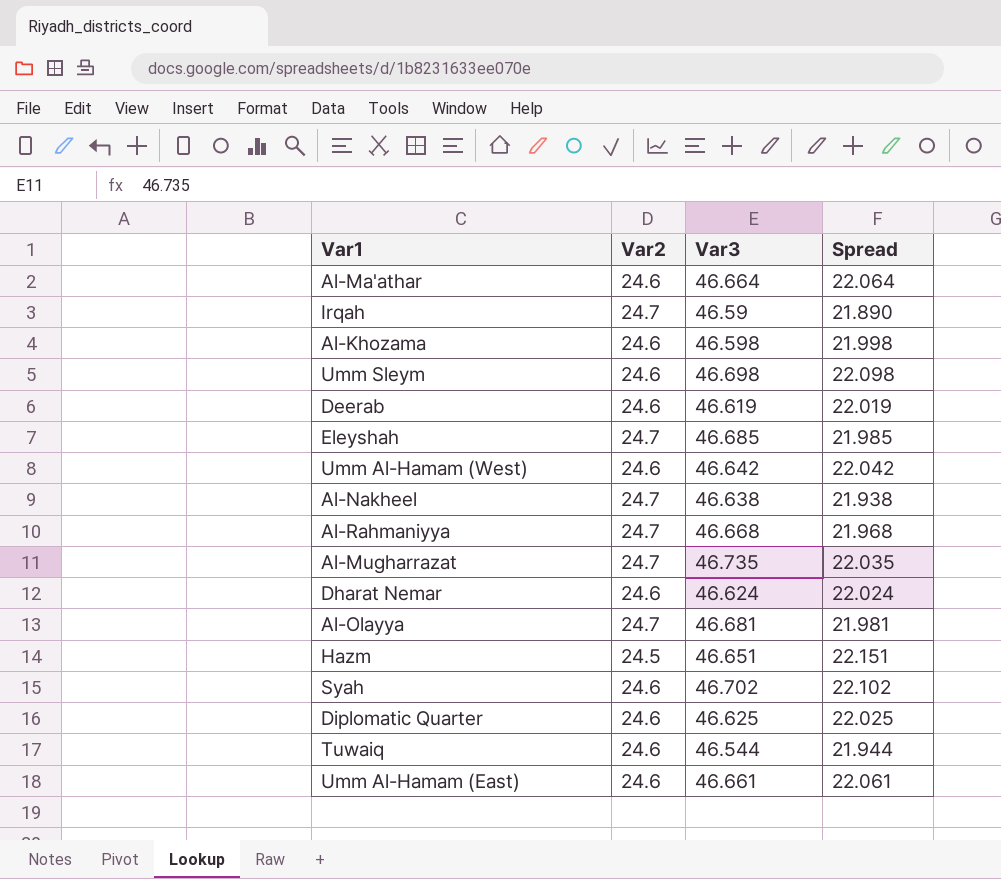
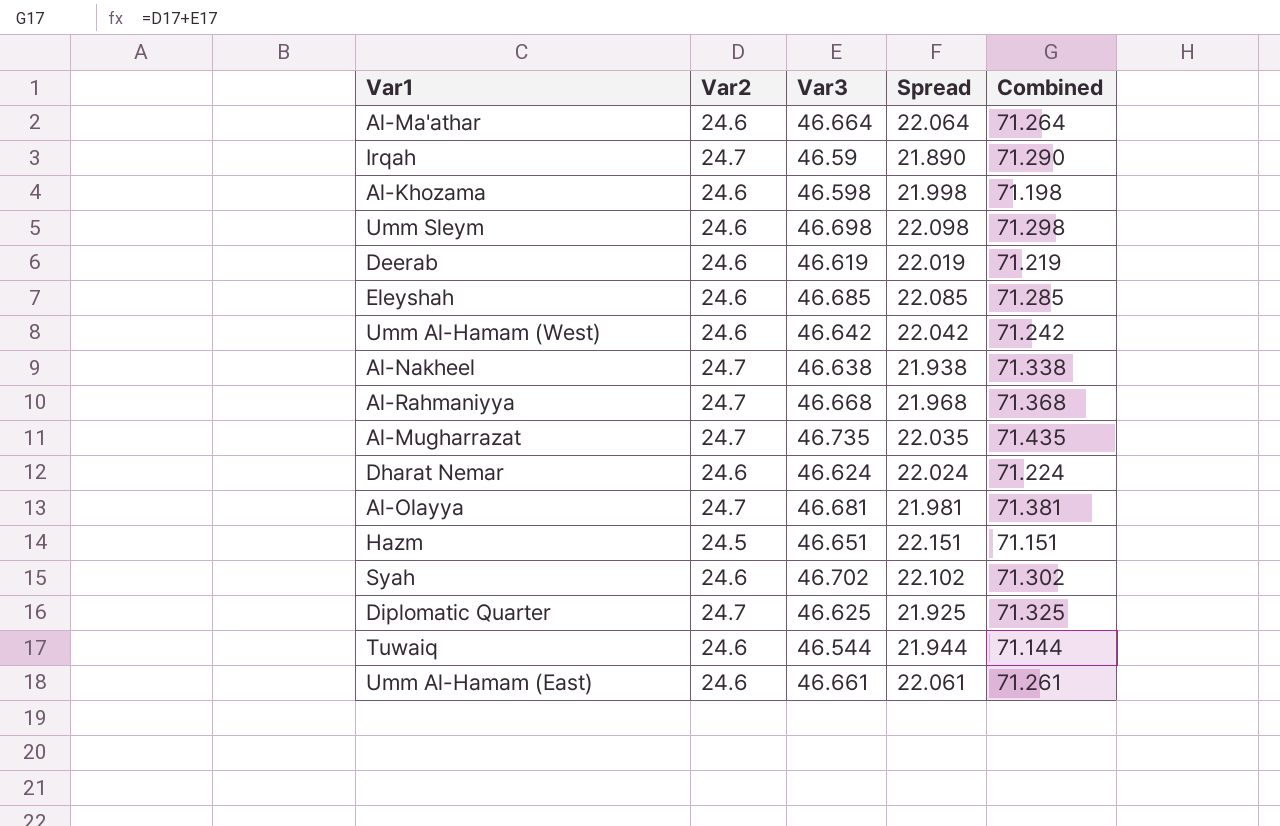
column Combined | formula: none -> [Var2] + [Var3]
Eleyshah | Var2: 24.7 -> 24.6
Eleyshah | Spread: 21.985 -> 22.085
Diplomatic Quarter | Var2: 24.6 -> 24.7
Diplomatic Quarter | Spread: 22.025 -> 21.925

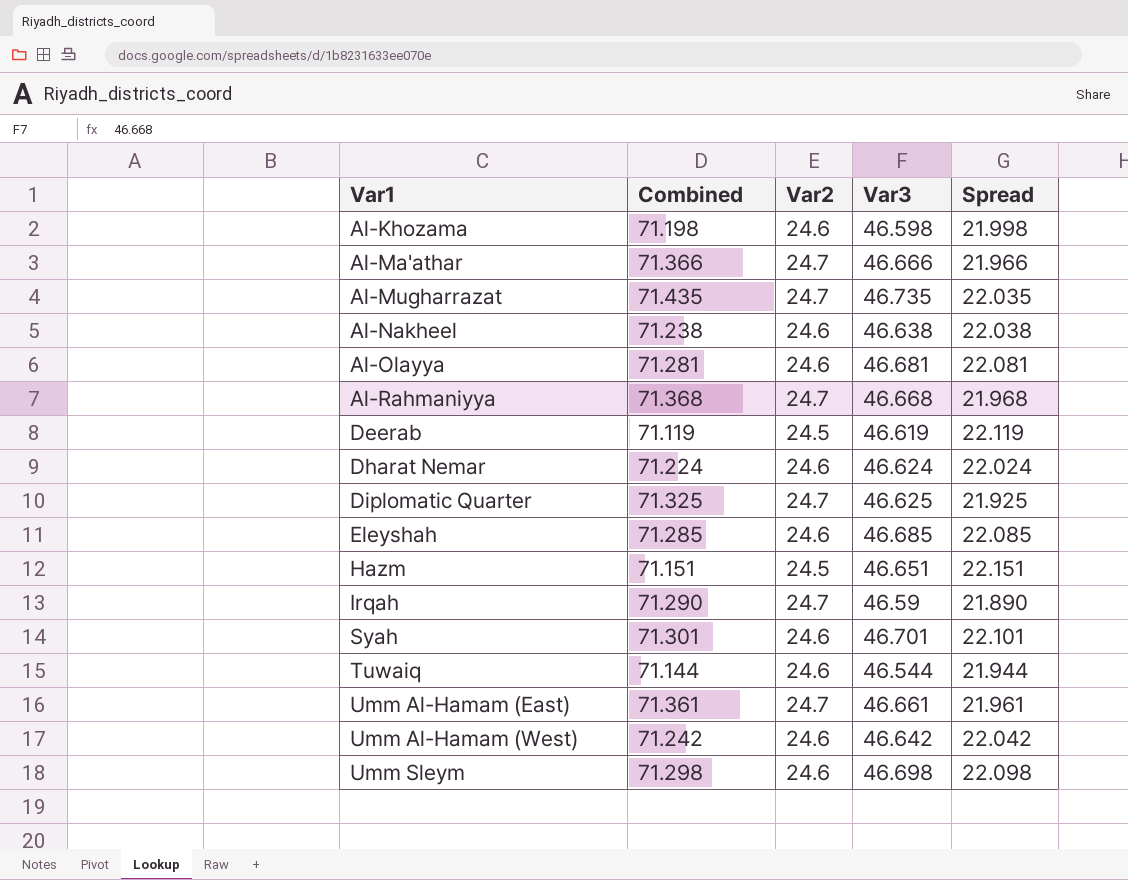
row order: none -> Var1 ascending
column Combined | position: 5 -> 2
Al-Ma'athar | Combined: 71.264 -> 71.366
Al-Ma'athar | Var2: 24.6 -> 24.7
Al-Ma'athar | Var3: 46.664 -> 46.666
Al-Ma'athar | Spread: 22.064 -> 21.966
Al-Nakheel | Combined: 71.338 -> 71.238
Al-Nakheel | Var2: 24.7 -> 24.6
Al-Nakheel | Spread: 21.938 -> 22.038
Al-Olayya | Combined: 71.381 -> 71.281
Al-Olayya | Var2: 24.7 -> 24.6
Al-Olayya | Spread: 21.981 -> 22.081
Deerab | Combined: 71.219 -> 71.119
Deerab | Var2: 24.6 -> 24.5
Deerab | Spread: 22.019 -> 22.119
Syah | Combined: 71.302 -> 71.301
Syah | Var3: 46.702 -> 46.701
Syah | Spread: 22.102 -> 22.101
Umm Al-Hamam (East) | Combined: 71.261 -> 71.361
Umm Al-Hamam (East) | Var2: 24.6 -> 24.7
Umm Al-Hamam (East) | Spread: 22.061 -> 21.961

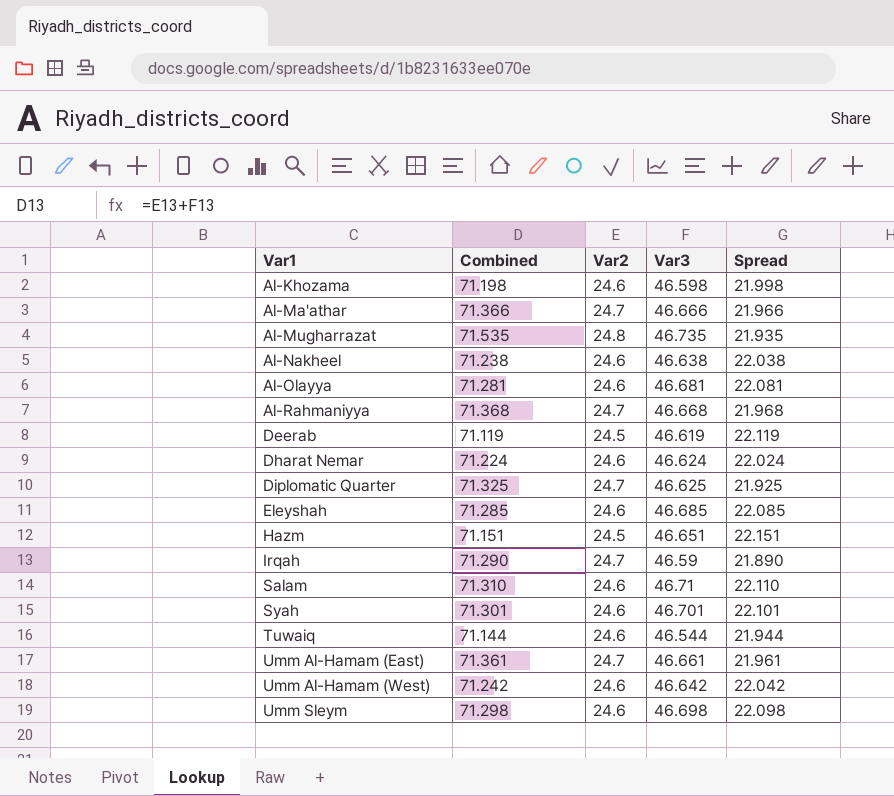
Al-Mugharrazat | Combined: 71.435 -> 71.535
Al-Mugharrazat | Var2: 24.7 -> 24.8
Al-Mugharrazat | Spread: 22.035 -> 21.935
row Salam: none -> 71.310 | 24.6 | 46.71 | 22.110

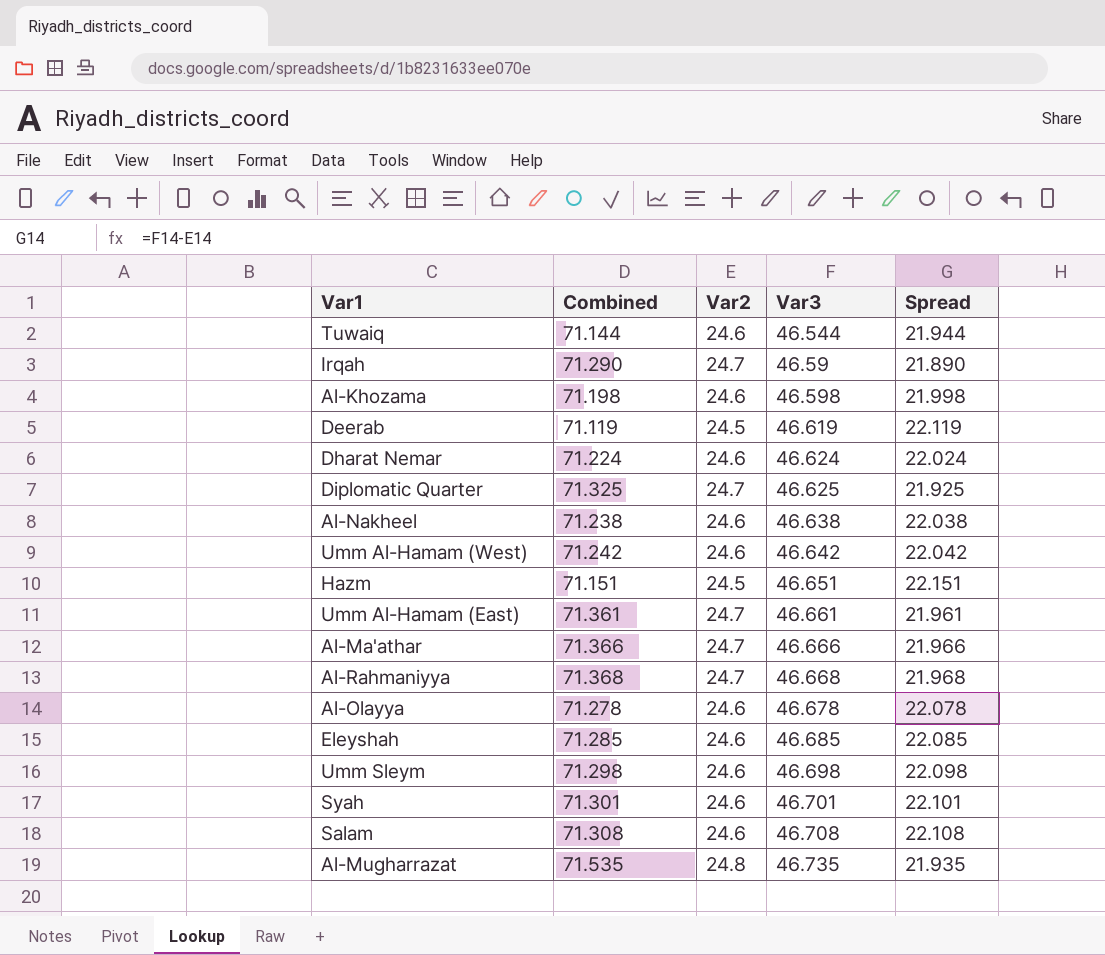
row order: Var1 ascending -> Var3 ascending
Al-Olayya | Combined: 71.281 -> 71.278
Al-Olayya | Var3: 46.681 -> 46.678
Al-Olayya | Spread: 22.081 -> 22.078
Salam | Combined: 71.310 -> 71.308
Salam | Var3: 46.71 -> 46.708
Salam | Spread: 22.110 -> 22.108

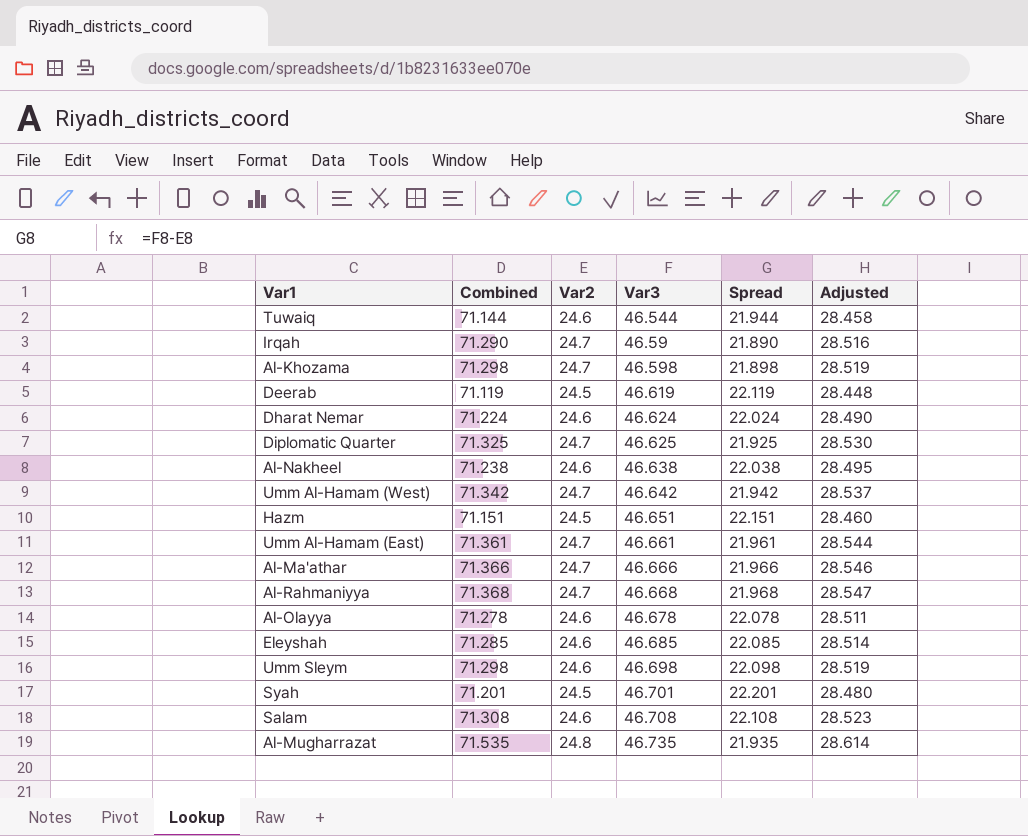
column Adjusted | formula: none -> [Combined] * 0.4
Al-Khozama | Combined: 71.198 -> 71.298
Al-Khozama | Var2: 24.6 -> 24.7
Al-Khozama | Spread: 21.998 -> 21.898
Umm Al-Hamam (West) | Combined: 71.242 -> 71.342
Umm Al-Hamam (West) | Var2: 24.6 -> 24.7
Umm Al-Hamam (West) | Spread: 22.042 -> 21.942
Syah | Combined: 71.301 -> 71.201
Syah | Var2: 24.6 -> 24.5
Syah | Spread: 22.101 -> 22.201

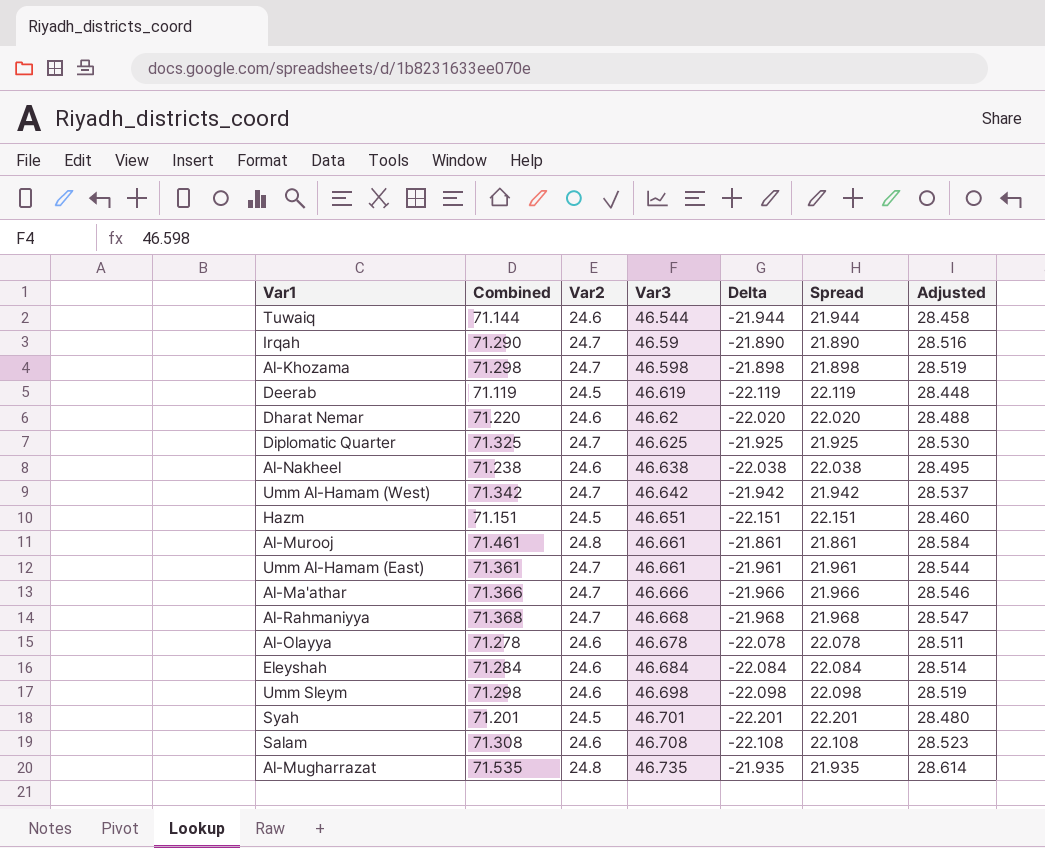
column Delta | formula: none -> [Var2] - [Var3]
Dharat Nemar | Combined: 71.224 -> 71.220
Dharat Nemar | Var3: 46.624 -> 46.62
Dharat Nemar | Spread: 22.024 -> 22.020
Dharat Nemar | Adjusted: 28.490 -> 28.488
row Al-Murooj: none -> 71.461 | 24.8 | 46.661 | -21.861 | 21.861 | 28.584
Eleyshah | Combined: 71.285 -> 71.284
Eleyshah | Var3: 46.685 -> 46.684
Eleyshah | Spread: 22.085 -> 22.084

